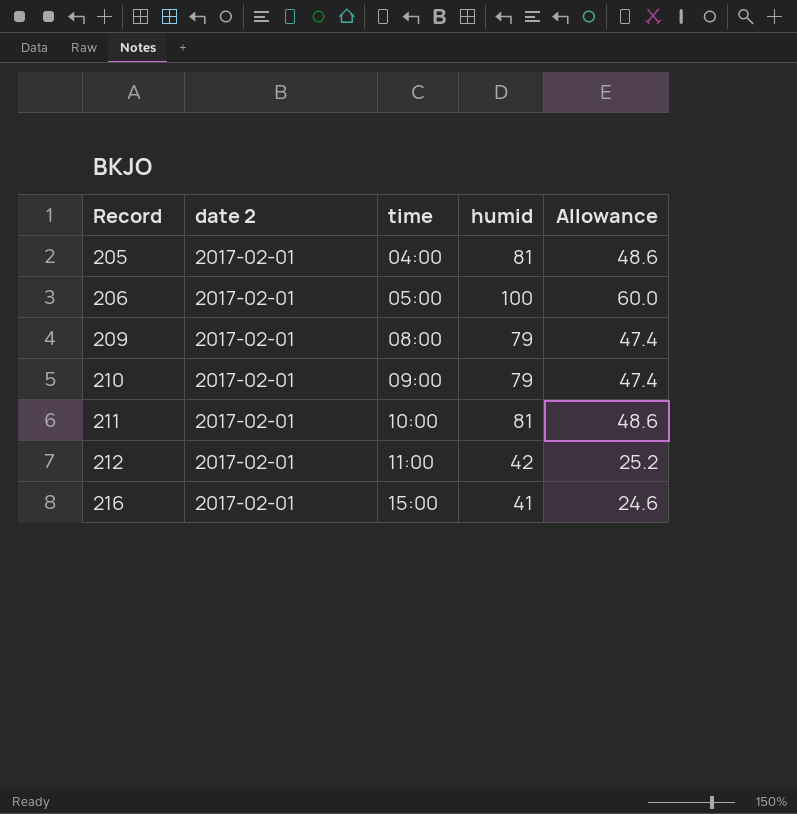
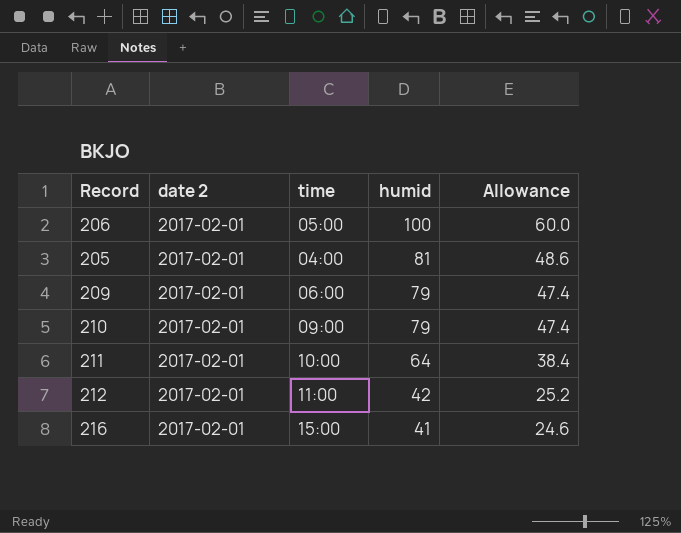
row order: Record ascending -> humid descending
209 | time: 08:00 -> 06:00
211 | humid: 81 -> 64
211 | Allowance: 48.6 -> 38.4

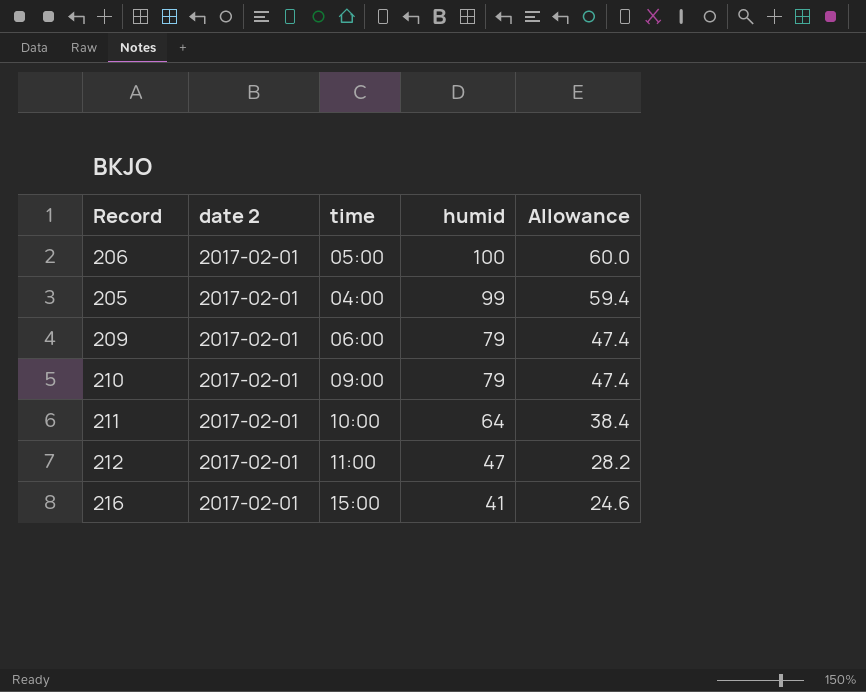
205 | humid: 81 -> 99
205 | Allowance: 48.6 -> 59.4
212 | humid: 42 -> 47
212 | Allowance: 25.2 -> 28.2

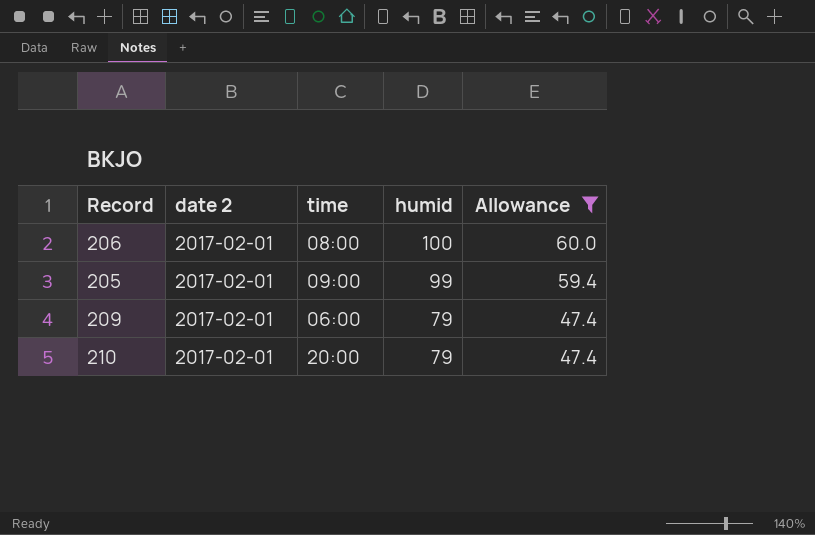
filter: none -> Allowance >= 47.4
206 | time: 05:00 -> 08:00
205 | time: 04:00 -> 09:00
210 | time: 09:00 -> 20:00

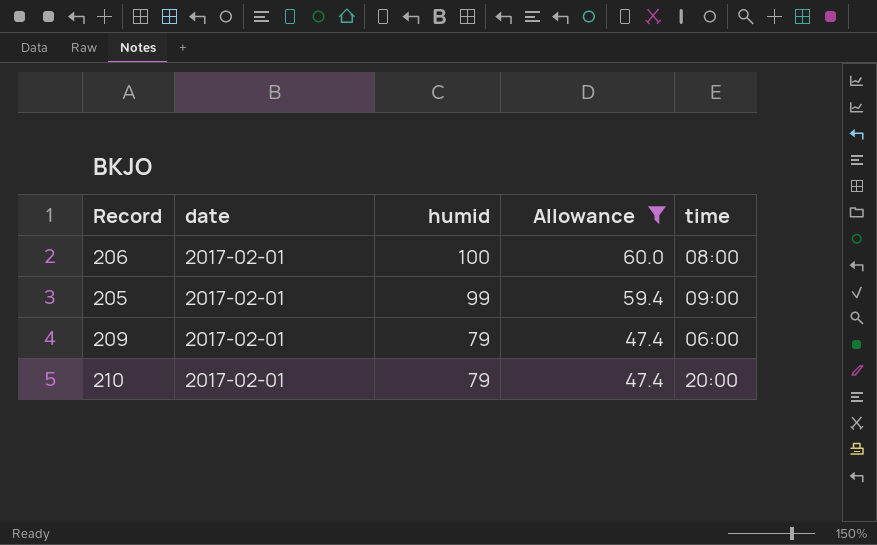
column name: date 2 -> date
column time | position: 3 -> 5

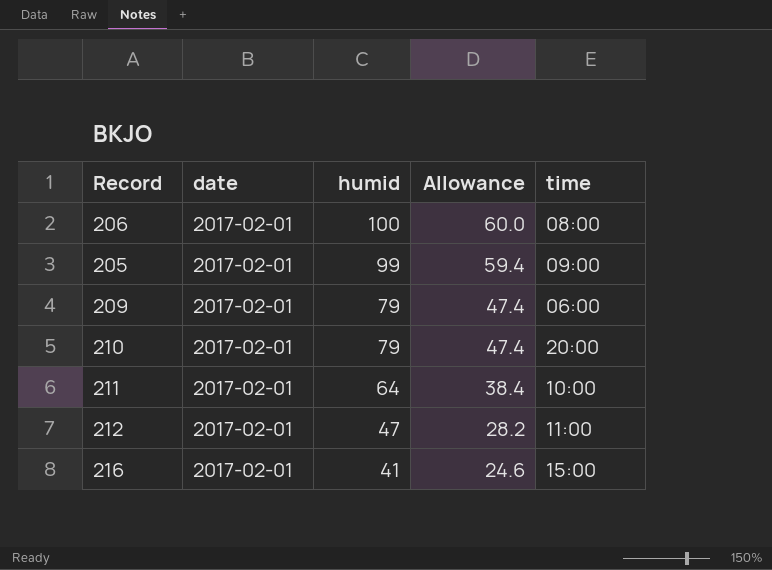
filter: Allowance >= 47.4 -> none

